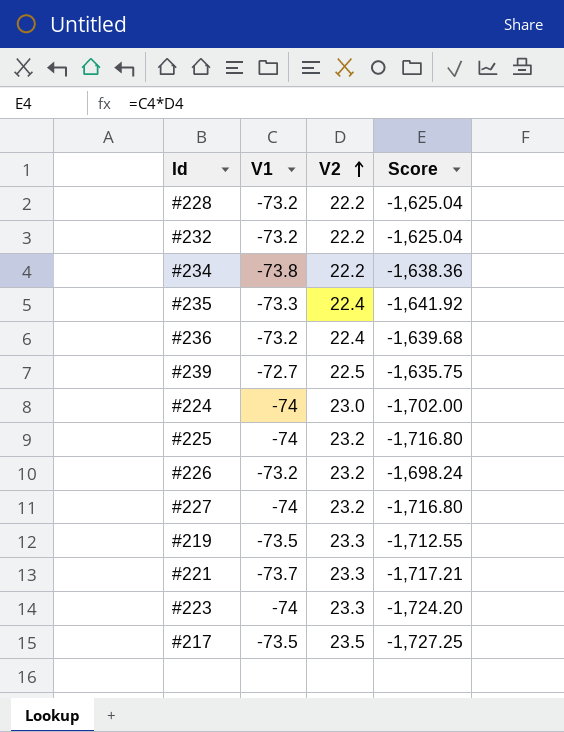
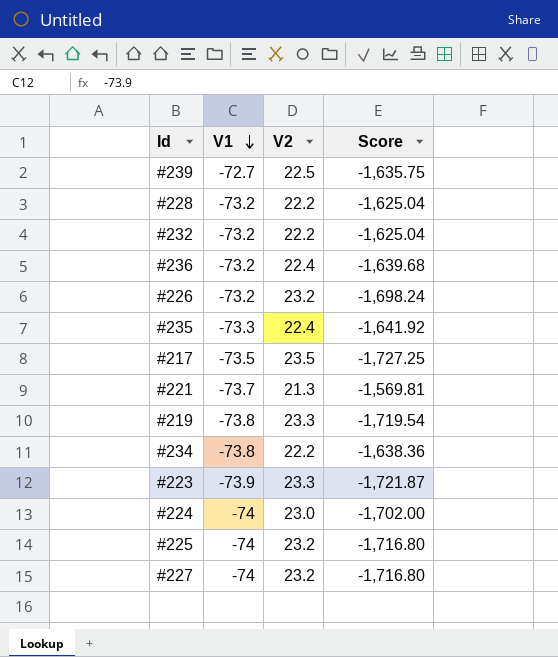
row order: V2 ascending -> V1 descending
#221 | V2: 23.3 -> 21.3
#221 | Score: -1,717.21 -> -1,569.81
#219 | V1: -73.5 -> -73.8
#219 | Score: -1,712.55 -> -1,719.54
#223 | V1: -74 -> -73.9
#223 | Score: -1,724.20 -> -1,721.87

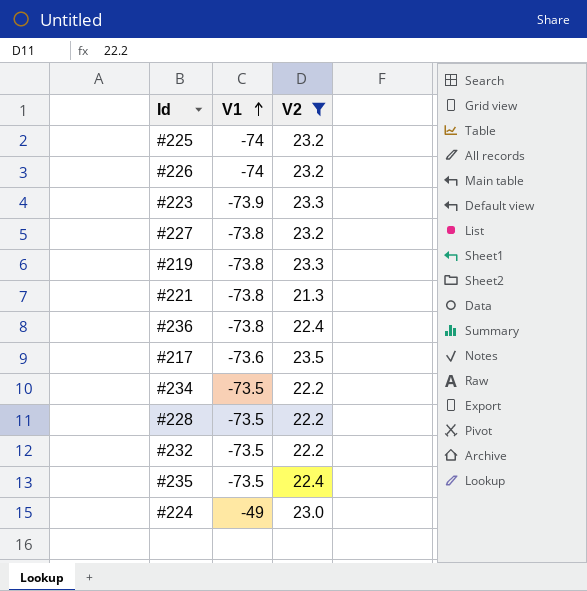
filter: none -> V2 != 22.5
row order: V1 descending -> V1 ascending
column Score | formula: [V1] * [V2] -> none
#226 | V1: -73.2 -> -74
#227 | V1: -74 -> -73.8
#221 | V1: -73.7 -> -73.8
#236 | V1: -73.2 -> -73.8
#217 | V1: -73.5 -> -73.6
#234 | V1: -73.8 -> -73.5
#228 | V1: -73.2 -> -73.5
#232 | V1: -73.2 -> -73.5
#235 | V1: -73.3 -> -73.5
#224 | V1: -74 -> -49

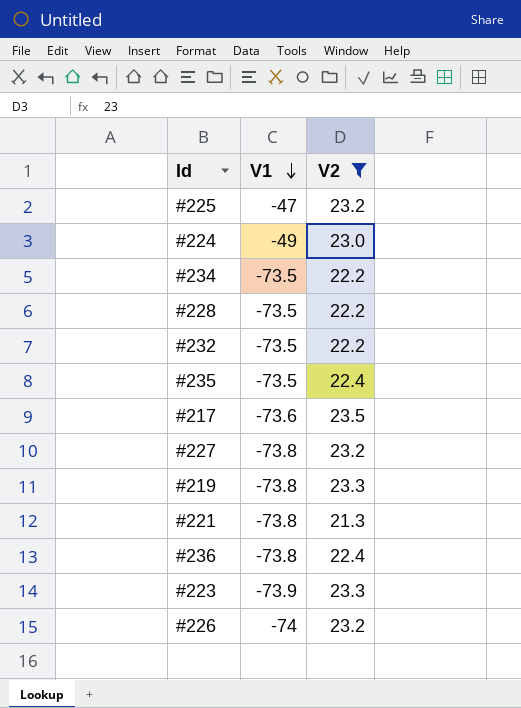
row order: V1 ascending -> V1 descending
#225 | V1: -74 -> -47

